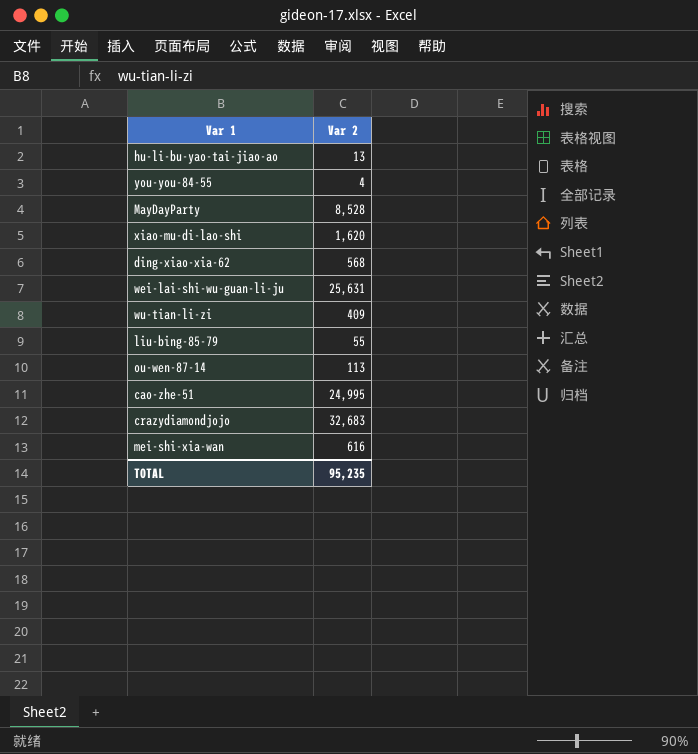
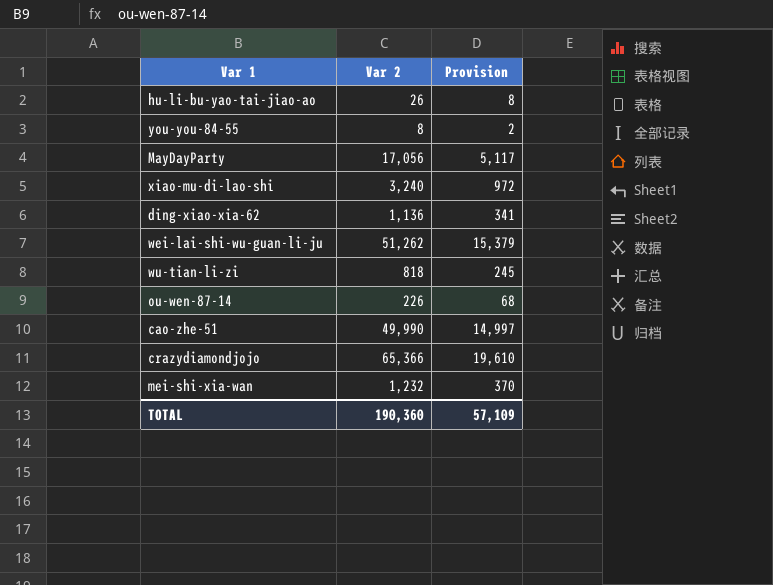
column Provision | formula: none -> [Var 2] * 0.3
row liu-bing-85-79: 55 -> none
hu-li-bu-yao-tai-jiao-ao | Var 2: 13 -> 26
you-you-84-55 | Var 2: 4 -> 8
MayDayParty | Var 2: 8,528 -> 17,056
xiao-mu-di-lao-shi | Var 2: 1,620 -> 3,240
ding-xiao-xia-62 | Var 2: 568 -> 1,136
wei-lai-shi-wu-guan-li-ju | Var 2: 25,631 -> 51,262
wu-tian-li-zi | Var 2: 409 -> 818
ou-wen-87-14 | Var 2: 113 -> 226
cao-zhe-51 | Var 2: 24,995 -> 49,990
crazydiamondjojo | Var 2: 32,683 -> 65,366
mei-shi-xia-wan | Var 2: 616 -> 1,232
TOTAL | Var 2: 95,235 -> 190,360

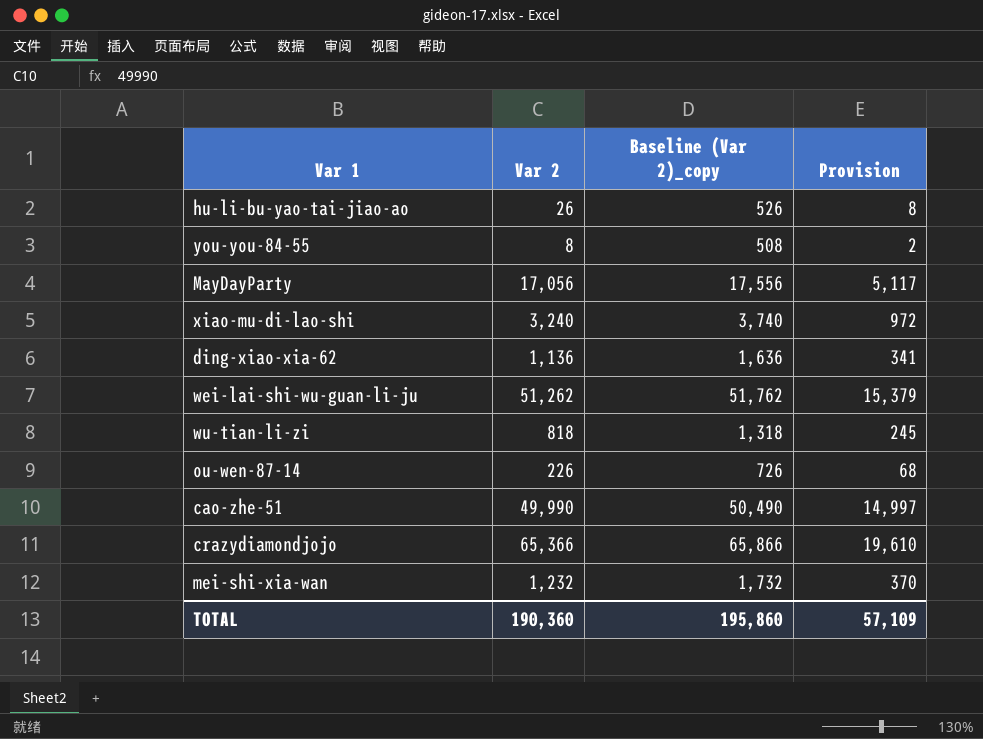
column Baseline (Var 2)_copy | formula: none -> [Var 2] + 500

